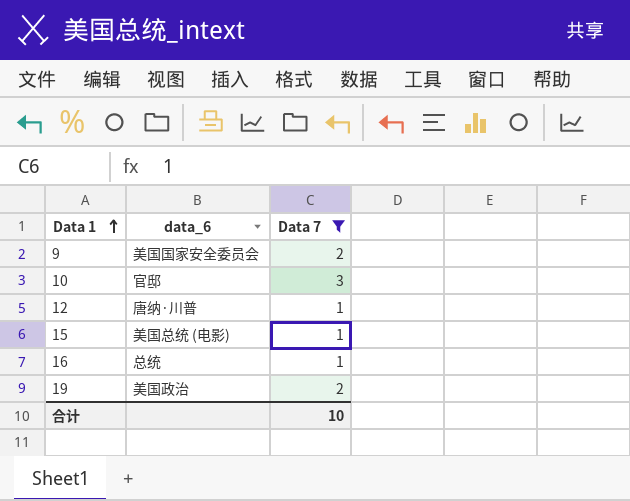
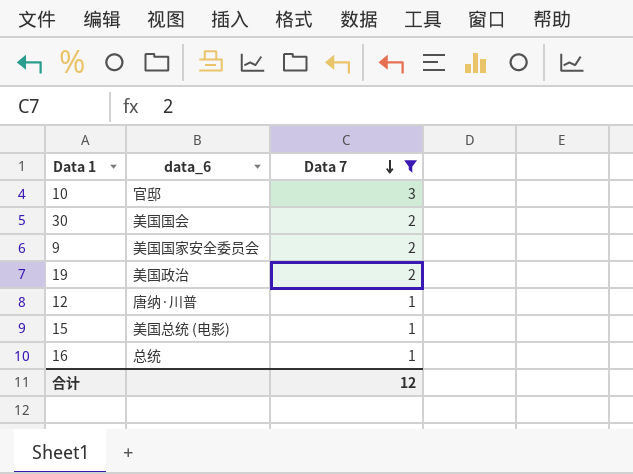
row order: Data 1 ascending -> Data 7 descending
row 30: none -> 美国国会 | 2
合计 | Data 7: 10 -> 12

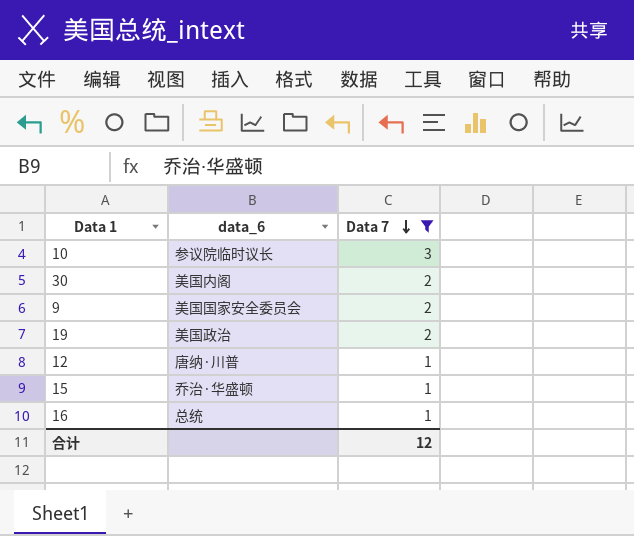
10 | data_6: 官邸 -> 参议院临时议长
30 | data_6: 美国国会 -> 美国内阁
15 | data_6: 美国总统 (电影) -> 乔治·华盛顿

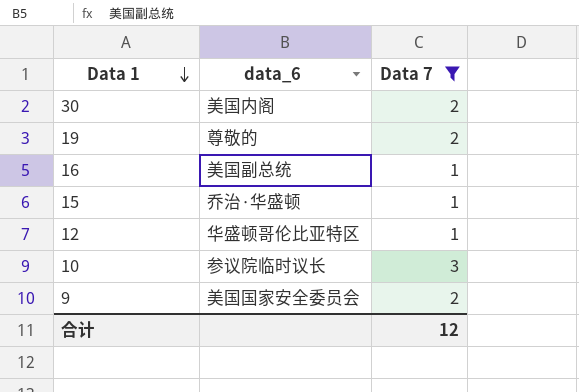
row order: Data 7 descending -> Data 1 descending
19 | data_6: 美国政治 -> 尊敬的
16 | data_6: 总统 -> 美国副总统
12 | data_6: 唐纳·川普 -> 华盛顿哥伦比亚特区

